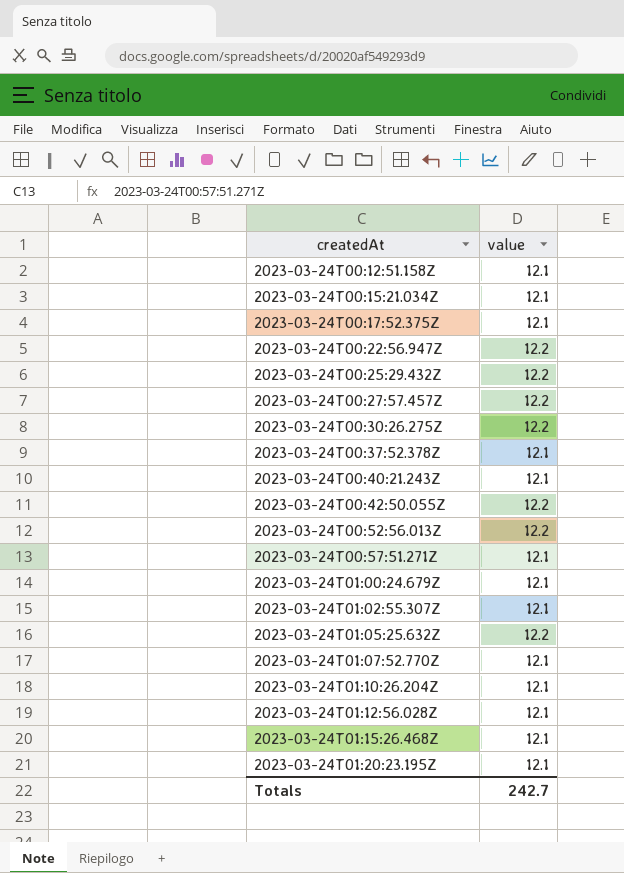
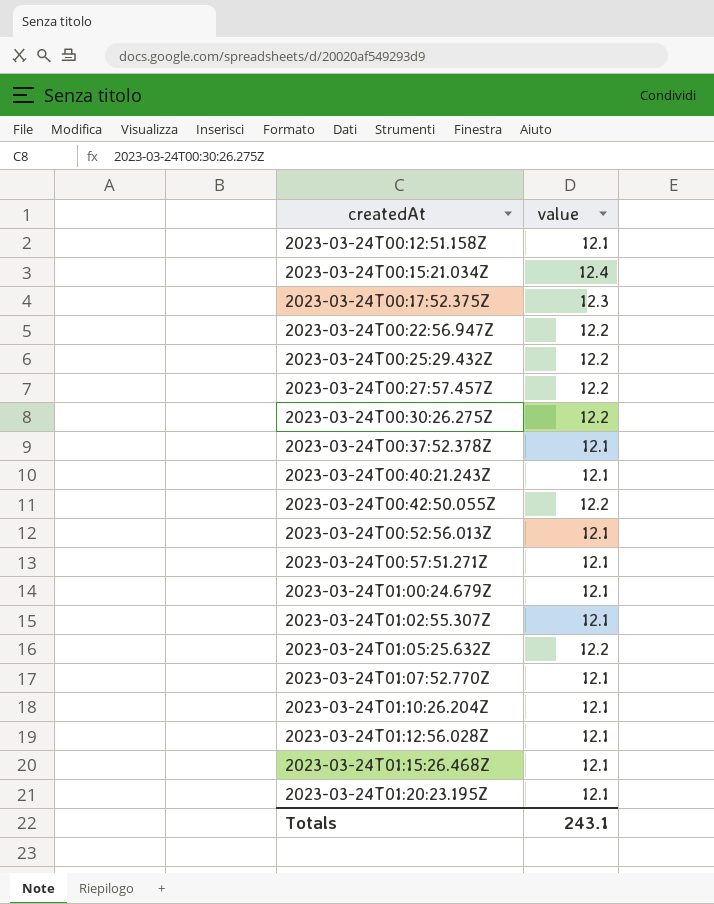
2023-03-24T00:15:21.034Z | value: 12.1 -> 12.4
2023-03-24T00:17:52.375Z | value: 12.1 -> 12.3
2023-03-24T00:52:56.013Z | value: 12.2 -> 12.1
Totals | value: 242.7 -> 243.1

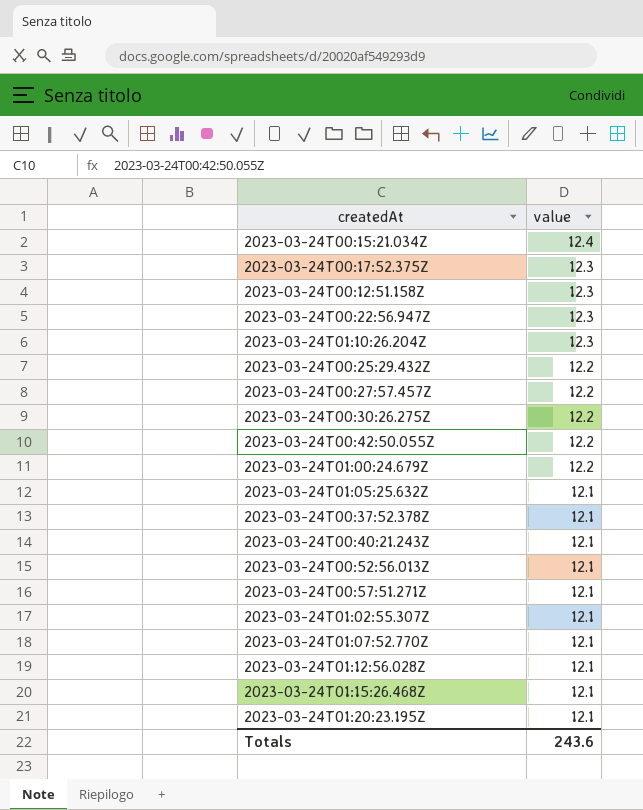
row order: createdAt ascending -> value descending
2023-03-24T00:12:51.158Z | value: 12.1 -> 12.3
2023-03-24T00:22:56.947Z | value: 12.2 -> 12.3
2023-03-24T01:10:26.204Z | value: 12.1 -> 12.3
2023-03-24T01:00:24.679Z | value: 12.1 -> 12.2
2023-03-24T01:05:25.632Z | value: 12.2 -> 12.1
Totals | value: 243.1 -> 243.6

